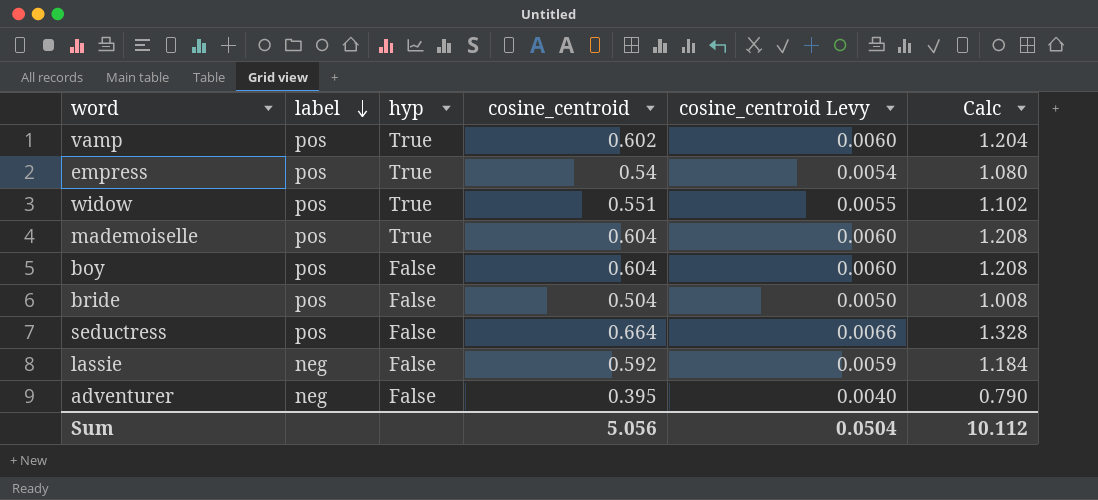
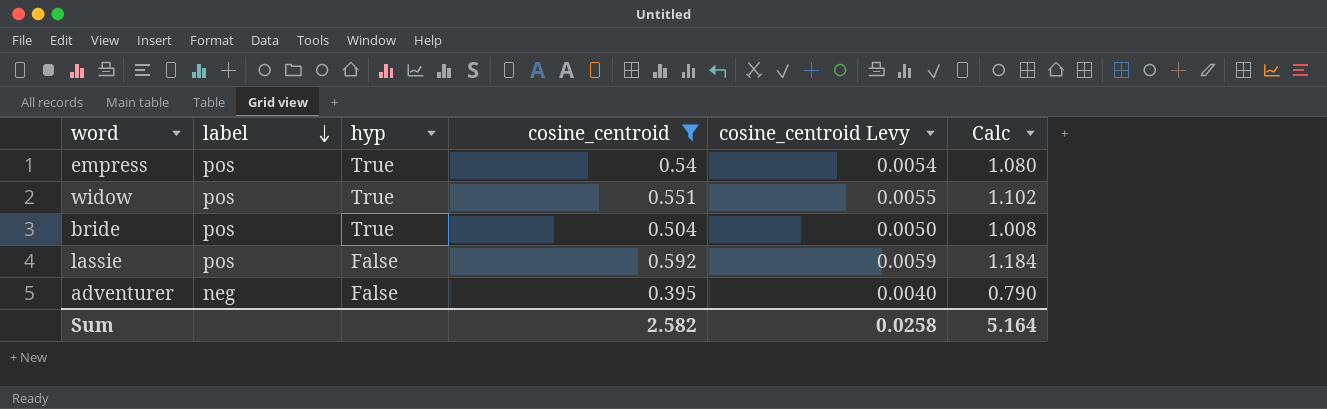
filter: none -> cosine_centroid <= 0.592
bride | hyp: False -> True
lassie | label: neg -> pos
Sum | cosine_centroid: 5.056 -> 2.582
Sum | cosine_centroid Levy: 0.0504 -> 0.0258
Sum | Calc: 10.112 -> 5.164

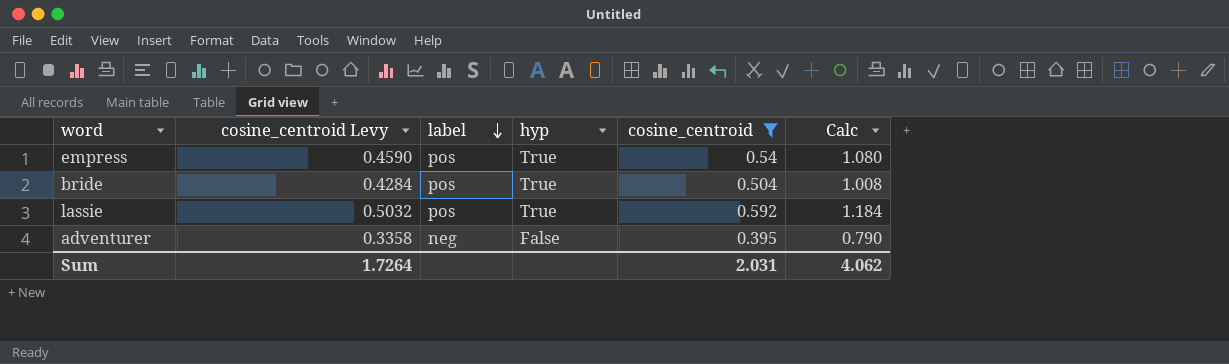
column cosine_centroid Levy | formula: [cosine_centroid] * 0.01 -> [cosine_centroid] * 0.85
column cosine_centroid Levy | position: 5 -> 2
row widow: pos | True | 0.551 | 0.0055 | 1.102 -> none
lassie | hyp: False -> True
Sum | cosine_centroid Levy: 0.0258 -> 1.7264
Sum | cosine_centroid: 2.582 -> 2.031
Sum | Calc: 5.164 -> 4.062

